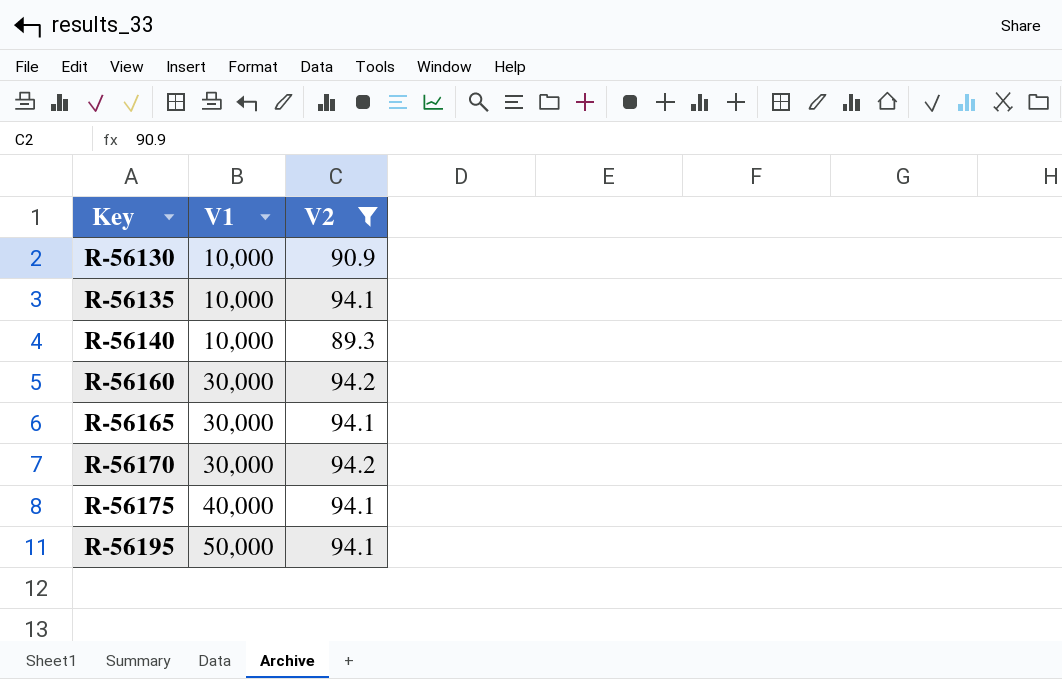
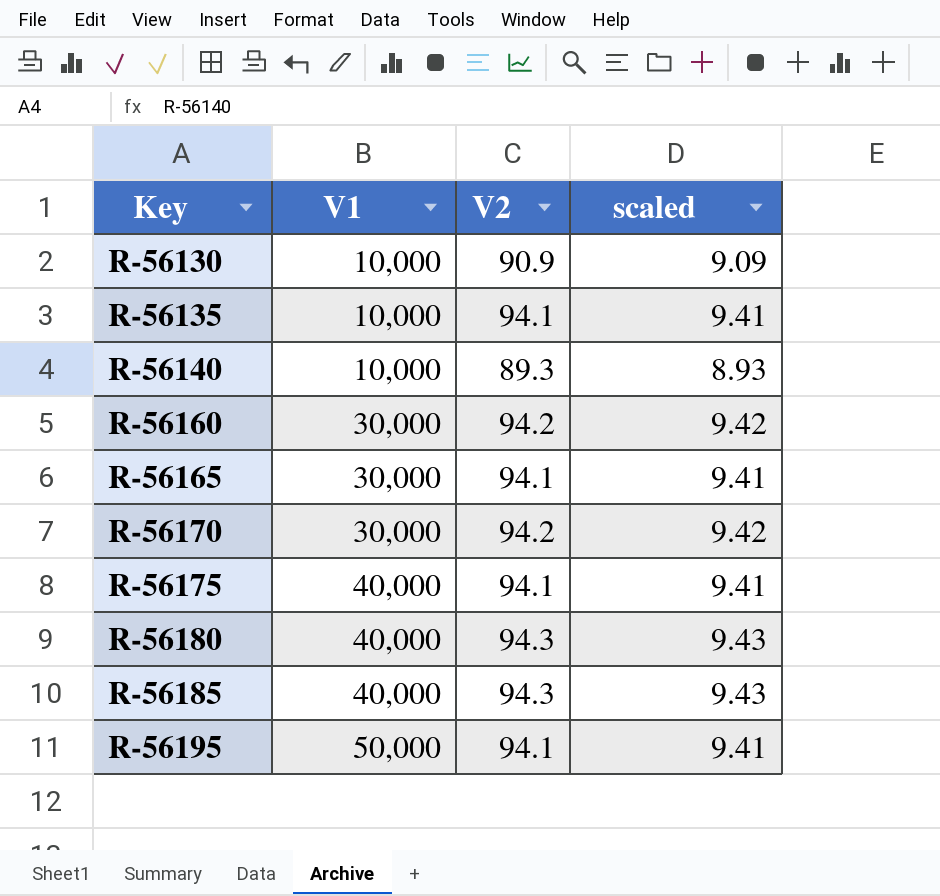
filter: V2 != 94.3 -> none
column scaled | formula: none -> [V2] * 0.1

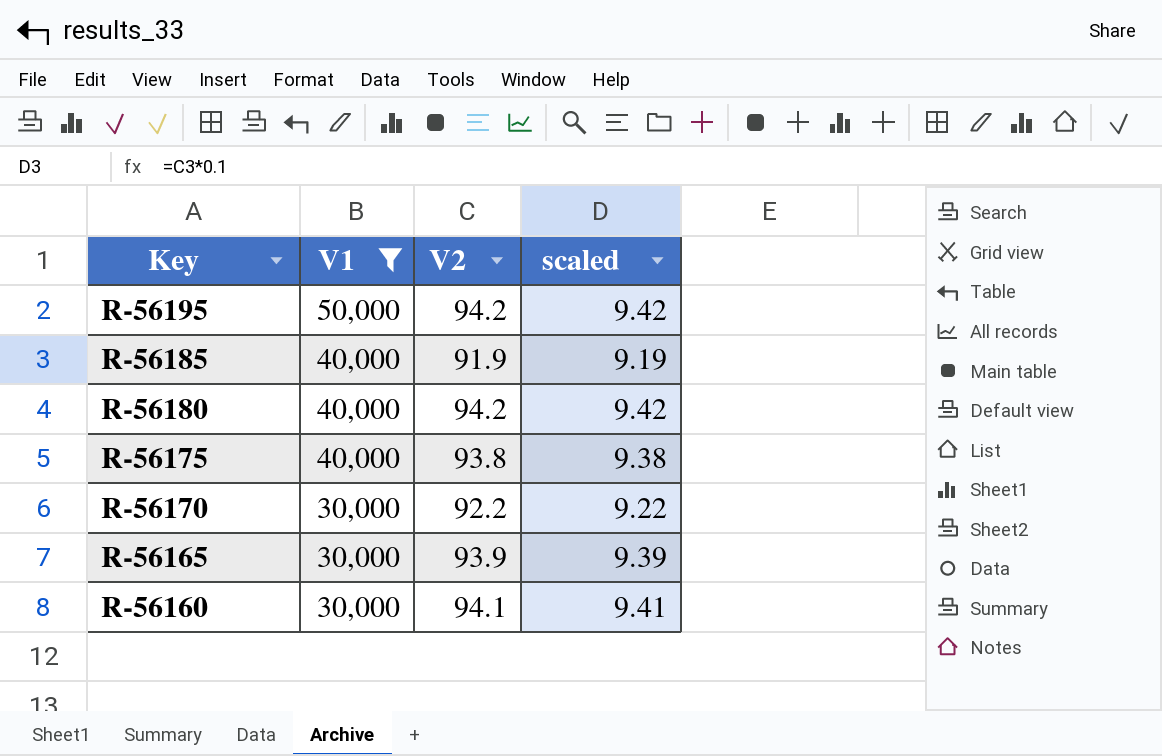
filter: none -> V1 != 10,000
row order: Key ascending -> Key descending
R-56195 | V2: 94.1 -> 94.2
R-56195 | scaled: 9.41 -> 9.42
R-56185 | V2: 94.3 -> 91.9
R-56185 | scaled: 9.43 -> 9.19
R-56180 | V2: 94.3 -> 94.2
R-56180 | scaled: 9.43 -> 9.42
R-56175 | V2: 94.1 -> 93.8
R-56175 | scaled: 9.41 -> 9.38
R-56170 | V2: 94.2 -> 92.2
R-56170 | scaled: 9.42 -> 9.22
R-56165 | V2: 94.1 -> 93.9
R-56165 | scaled: 9.41 -> 9.39
R-56160 | V2: 94.2 -> 94.1
R-56160 | scaled: 9.42 -> 9.41

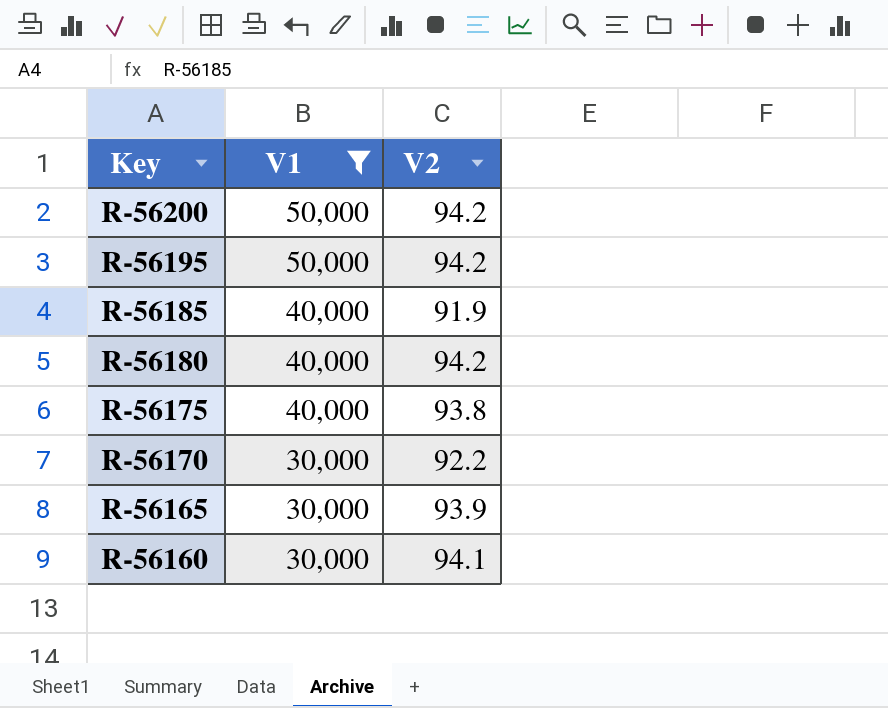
column scaled | formula: [V2] * 0.1 -> none
row R-56200: none -> 50,000 | 94.2

